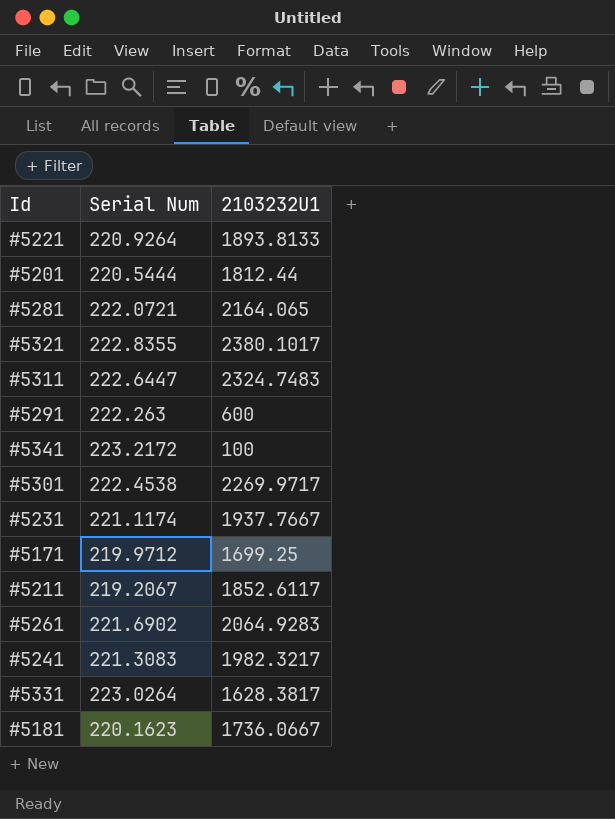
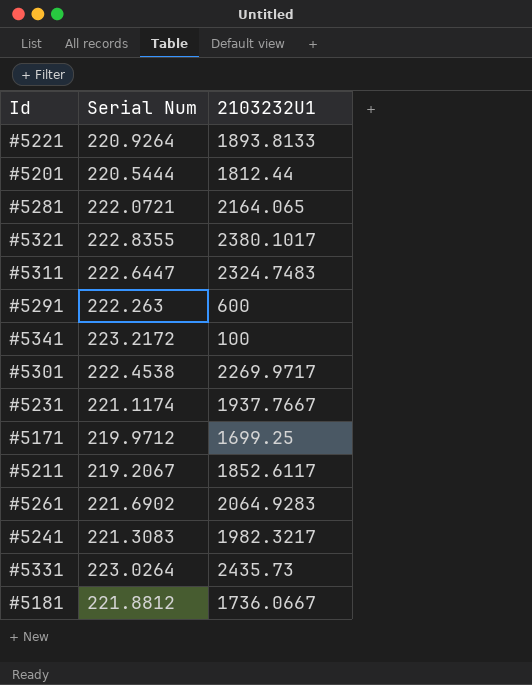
#5331 | 2103232U1: 1628.3817 -> 2435.73
#5181 | Serial Num: 220.1623 -> 221.8812

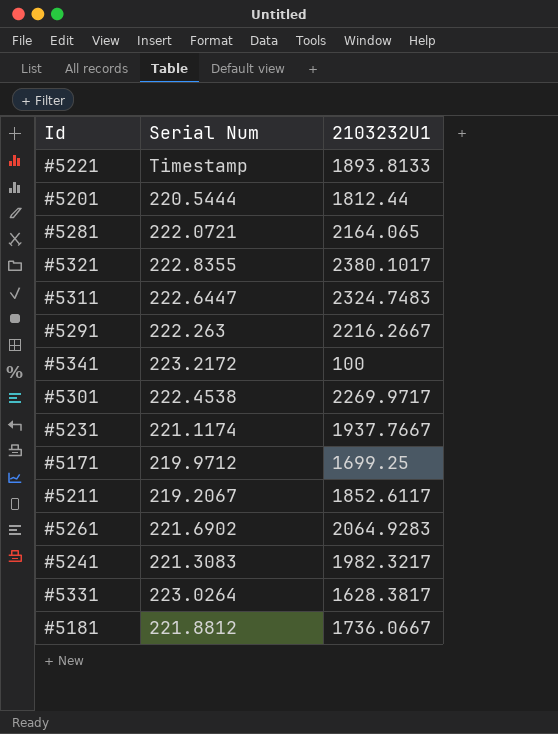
#5221 | Serial Num: 220.9264 -> Timestamp
#5291 | 2103232U1: 600 -> 2216.2667
#5331 | 2103232U1: 2435.73 -> 1628.3817

